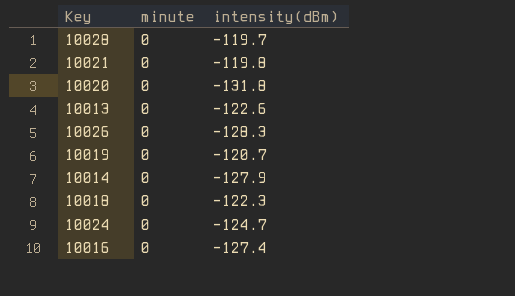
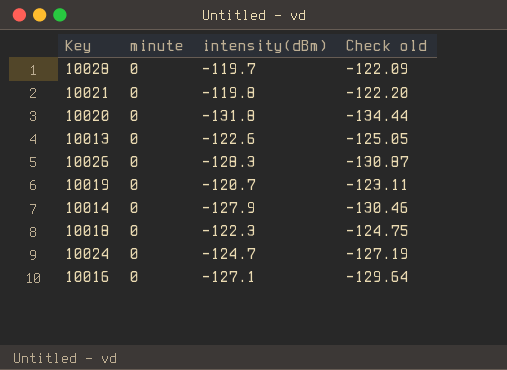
column Check old | formula: none -> [intensity(dBm)] * 1.02
10016 | intensity(dBm): -127.4 -> -127.1

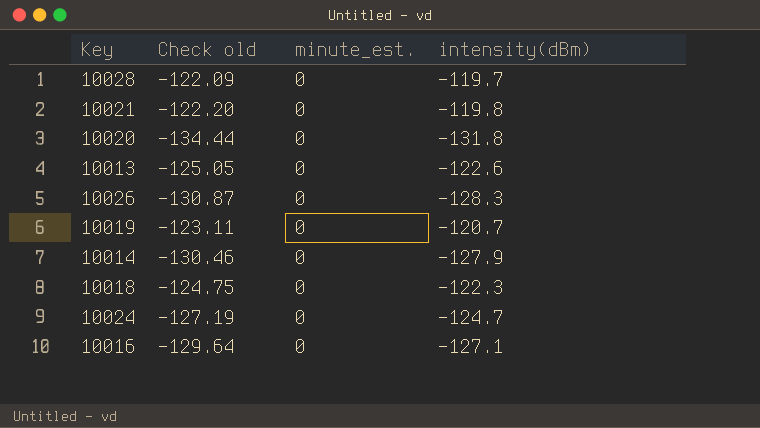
column Check old | position: 4 -> 2
column name: minute -> minute_est.

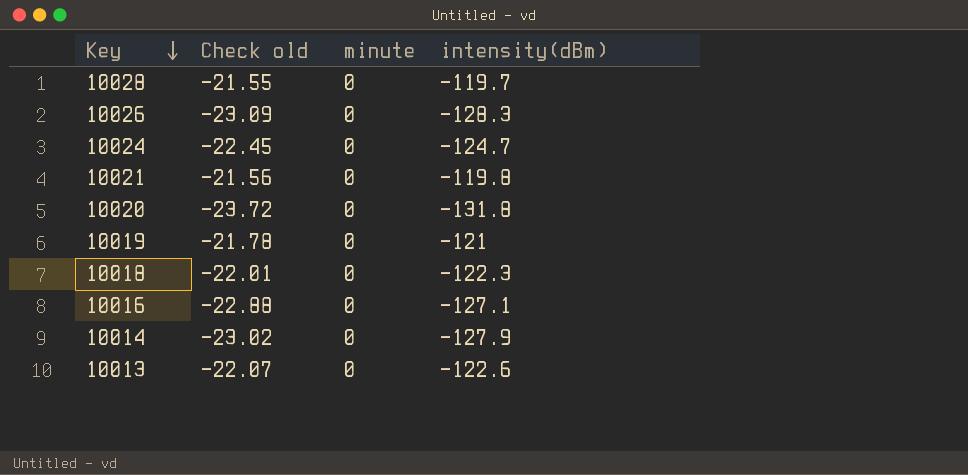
row order: none -> Key descending
column Check old | formula: [intensity(dBm)] * 1.02 -> [intensity(dBm)] * 0.18
column name: minute_est. -> minute
10019 | intensity(dBm): -120.7 -> -121

